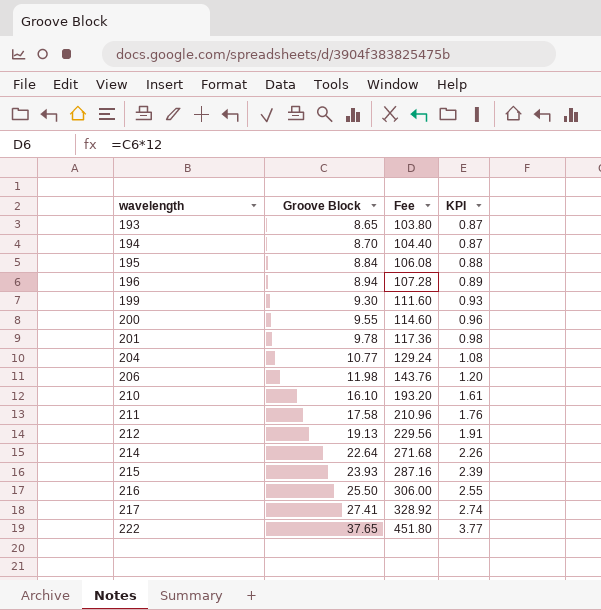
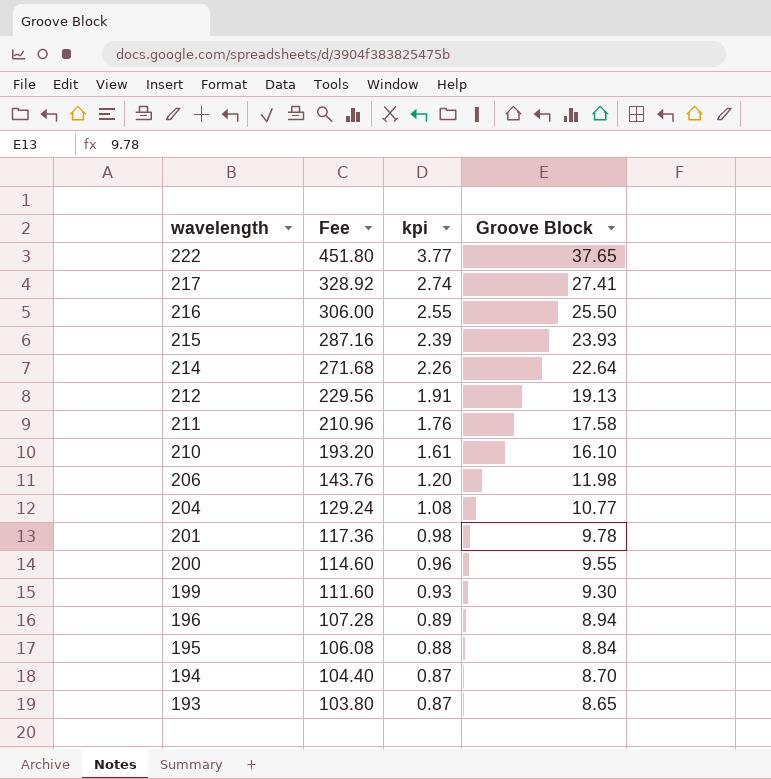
row order: wavelength ascending -> wavelength descending
column name: KPI -> kpi
column Groove Block | position: 2 -> 4

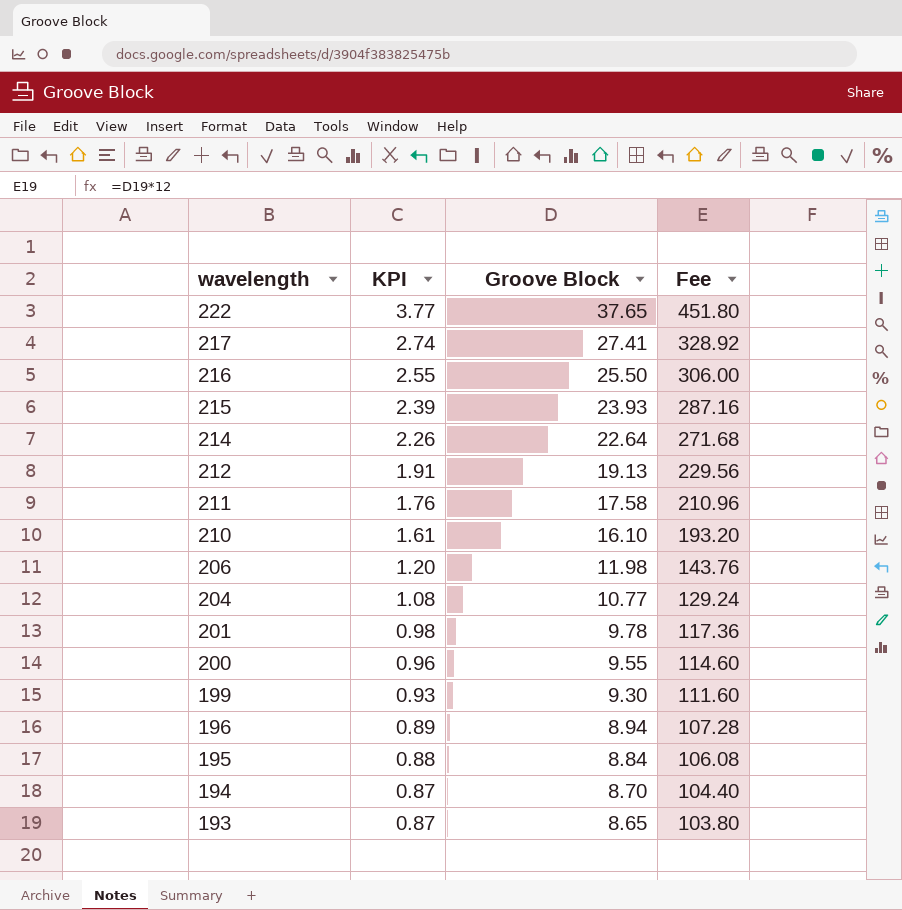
column name: kpi -> KPI
column Fee | position: 2 -> 4

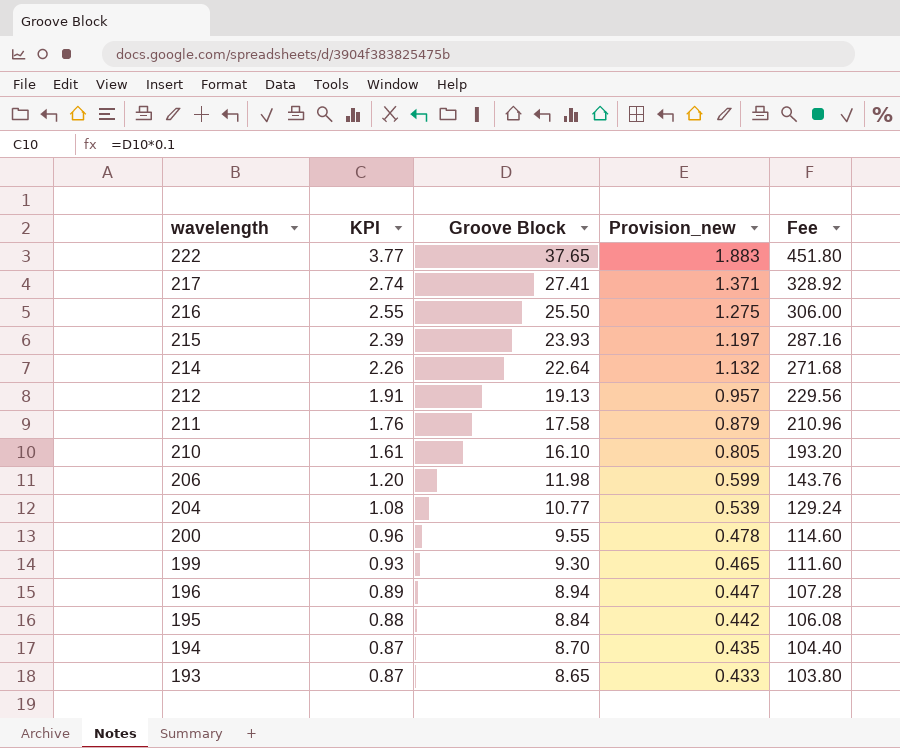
column Provision_new | formula: none -> [Groove Block] * 0.05
row 201: 0.98 | 9.78 | 117.36 -> none

